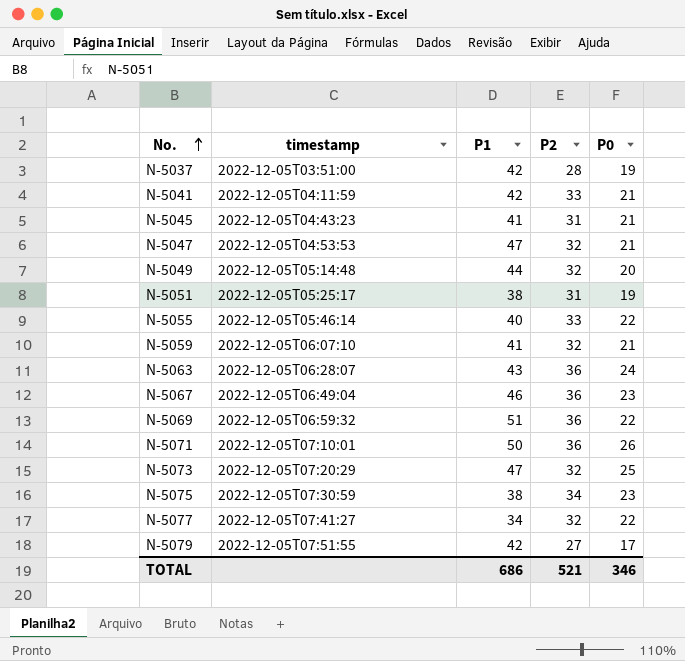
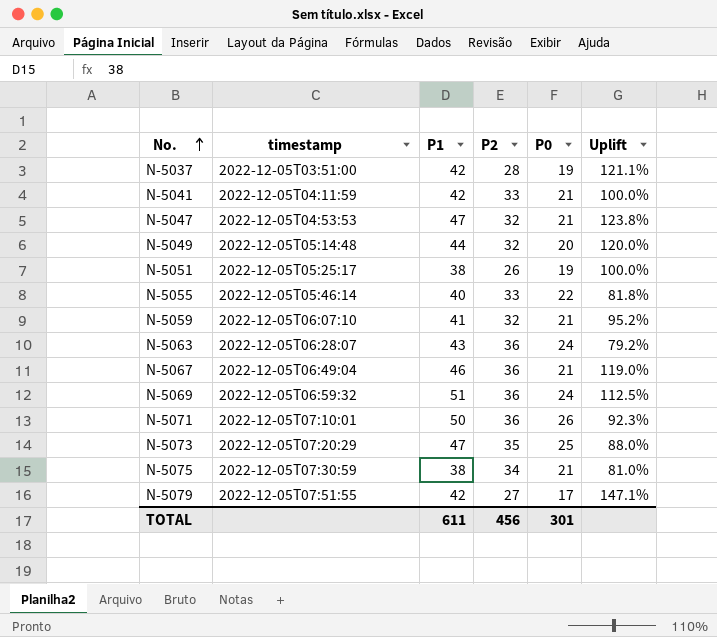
column Uplift | formula: none -> ([P1] - [P0]) / [P0]
row N-5045: 2022-12-05T04:43:23 | 41 | 31 | 21 -> none
row N-5077: 2022-12-05T07:41:27 | 34 | 32 | 22 -> none
N-5051 | P2: 31 -> 26
N-5067 | P0: 23 -> 21
N-5069 | P0: 22 -> 24
N-5073 | P2: 32 -> 35
N-5075 | P0: 23 -> 21
TOTAL | P1: 686 -> 611
TOTAL | P2: 521 -> 456
TOTAL | P0: 346 -> 301

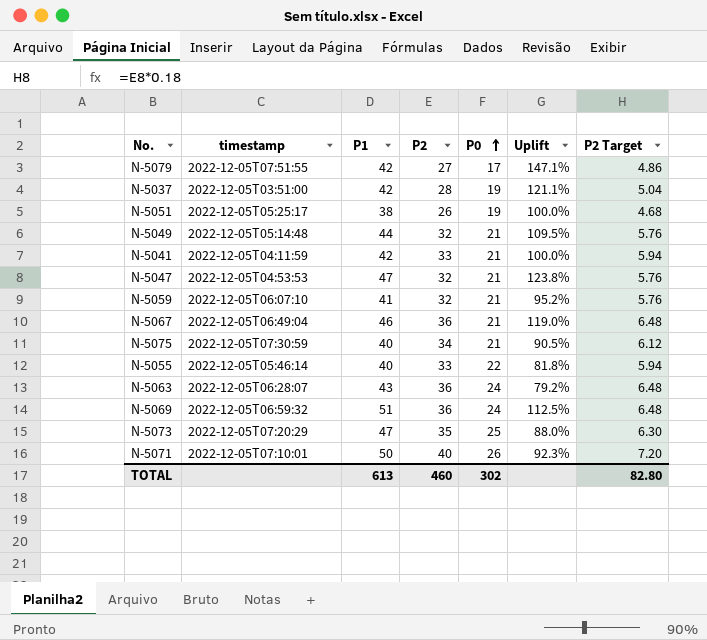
row order: No. ascending -> P0 ascending
column P2 Target | formula: none -> [P2] * 0.18
N-5049 | P0: 20 -> 21
N-5049 | Uplift: 120.0% -> 109.5%
N-5075 | P1: 38 -> 40
N-5075 | Uplift: 81.0% -> 90.5%
N-5071 | P2: 36 -> 40
TOTAL | P1: 611 -> 613
TOTAL | P2: 456 -> 460
TOTAL | P0: 301 -> 302

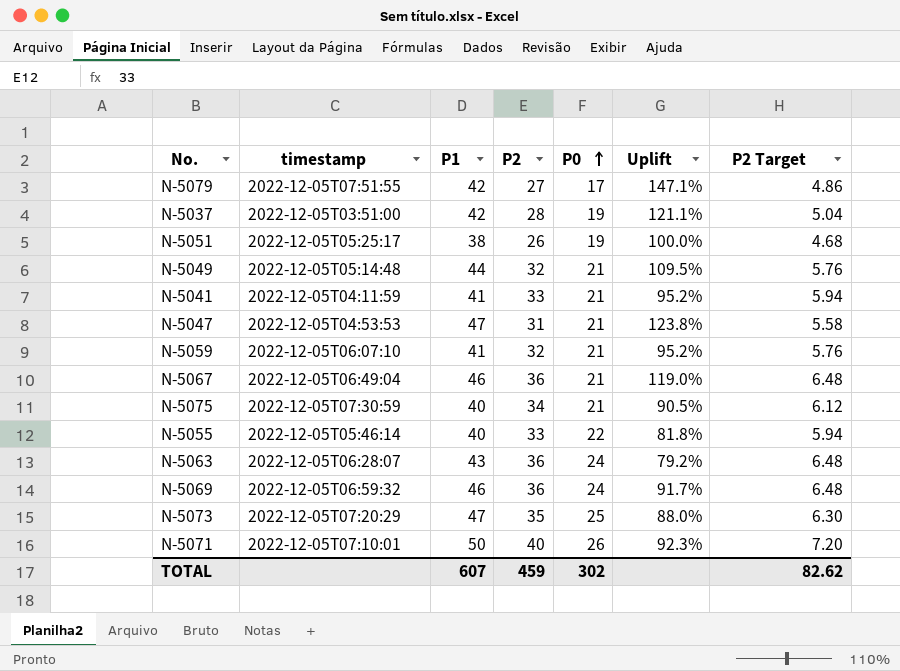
N-5041 | P1: 42 -> 41
N-5041 | Uplift: 100.0% -> 95.2%
N-5047 | P2: 32 -> 31
N-5047 | P2 Target: 5.76 -> 5.58
N-5069 | P1: 51 -> 46
N-5069 | Uplift: 112.5% -> 91.7%
TOTAL | P1: 613 -> 607
TOTAL | P2: 460 -> 459
TOTAL | P2 Target: 82.80 -> 82.62

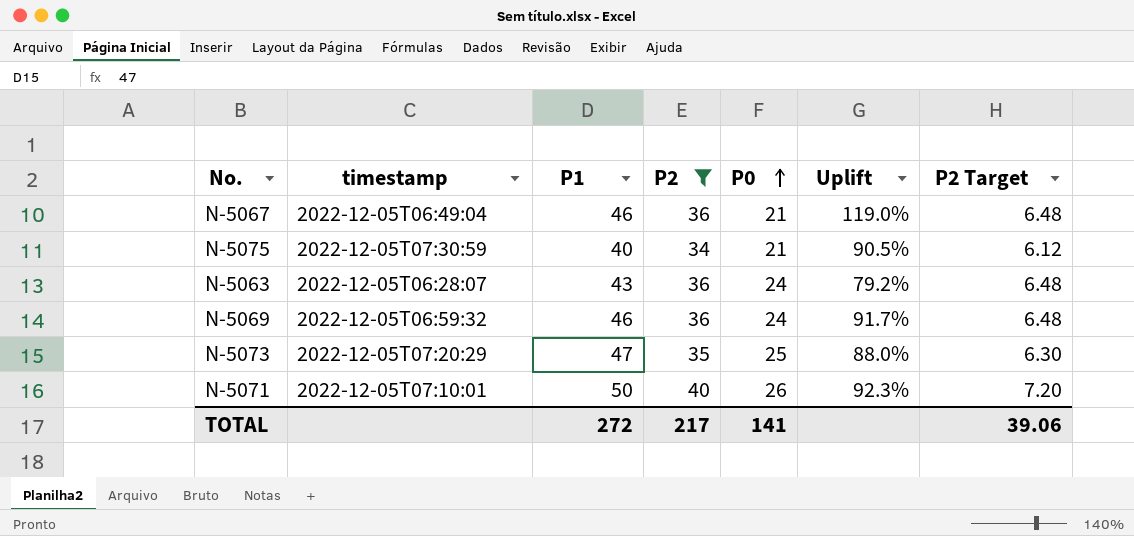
filter: none -> P2 >= 34
TOTAL | P1: 607 -> 272
TOTAL | P2: 459 -> 217
TOTAL | P0: 302 -> 141
TOTAL | P2 Target: 82.62 -> 39.06

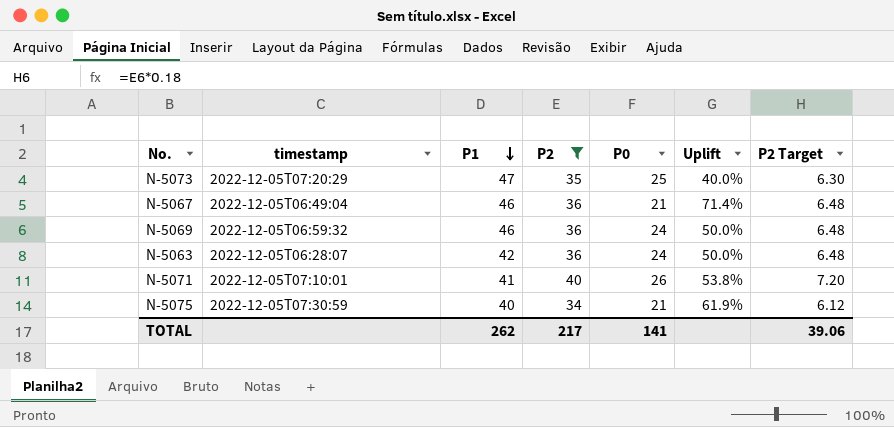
row order: P0 ascending -> P1 descending
column Uplift | formula: ([P1] - [P0]) / [P0] -> ([P2] - [P0]) / [P0]
N-5063 | P1: 43 -> 42
N-5071 | P1: 50 -> 41
TOTAL | P1: 272 -> 262

